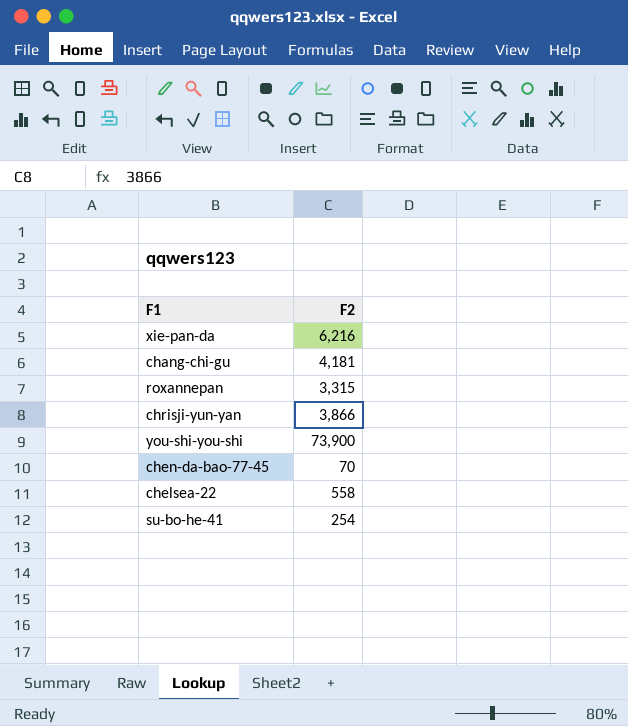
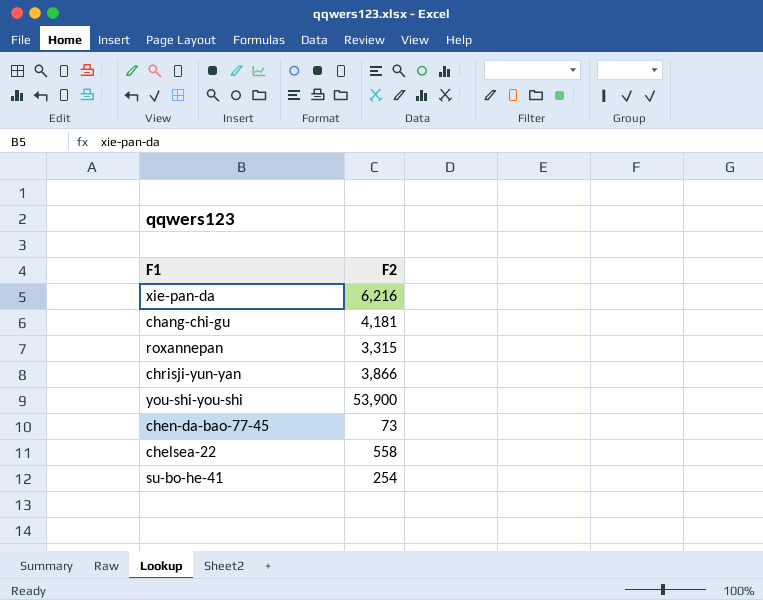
you-shi-you-shi | F2: 73,900 -> 53,900
chen-da-bao-77-45 | F2: 70 -> 73

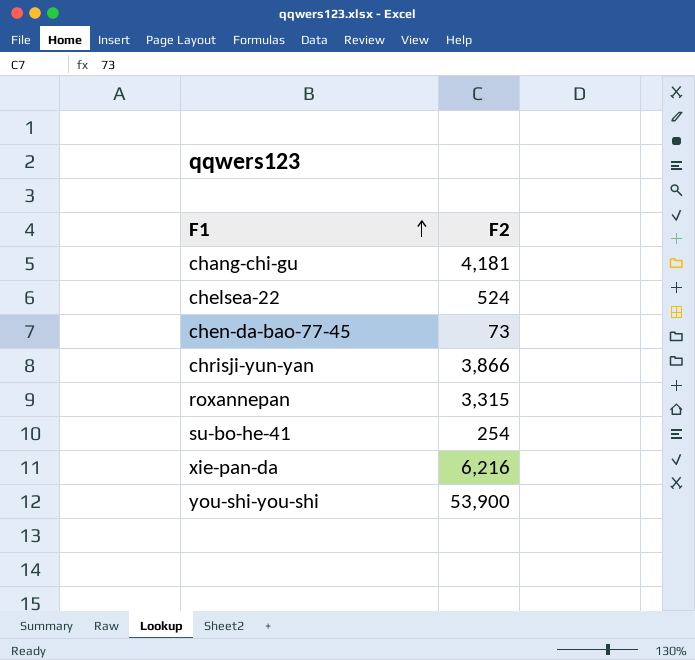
row order: none -> F1 ascending
chelsea-22 | F2: 558 -> 524

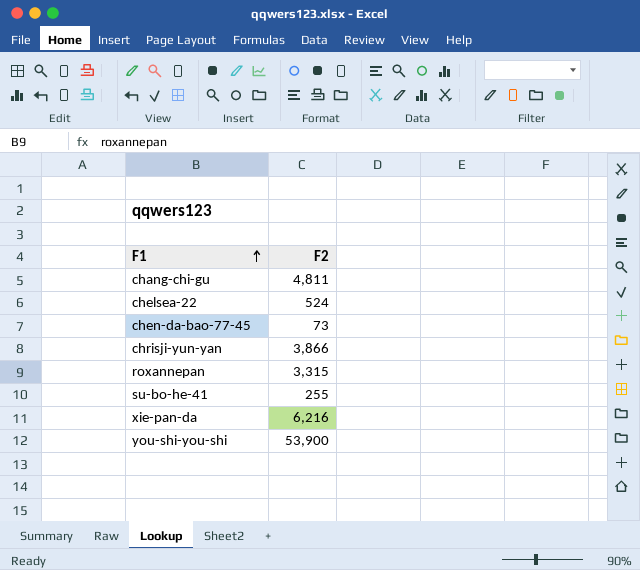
chang-chi-gu | F2: 4,181 -> 4,811
su-bo-he-41 | F2: 254 -> 255

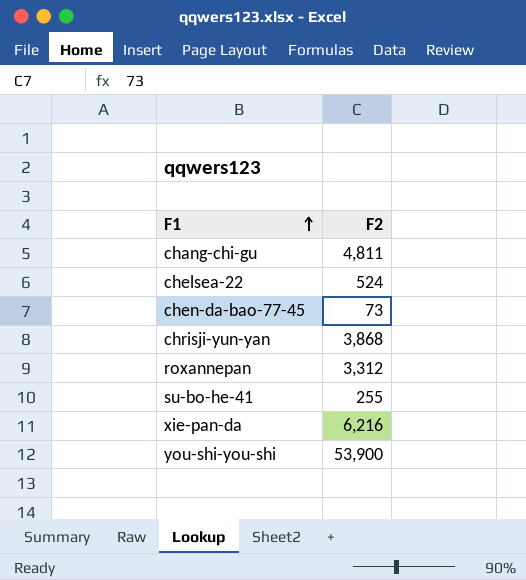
chrisji-yun-yan | F2: 3,866 -> 3,868
roxannepan | F2: 3,315 -> 3,312

